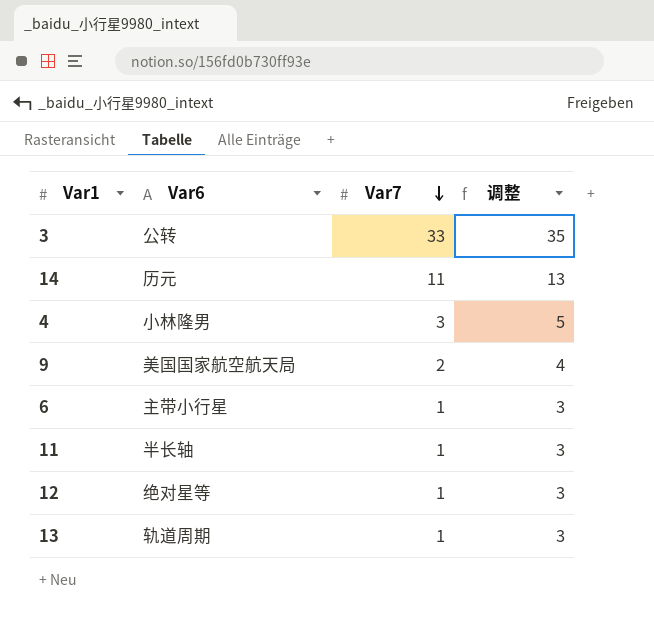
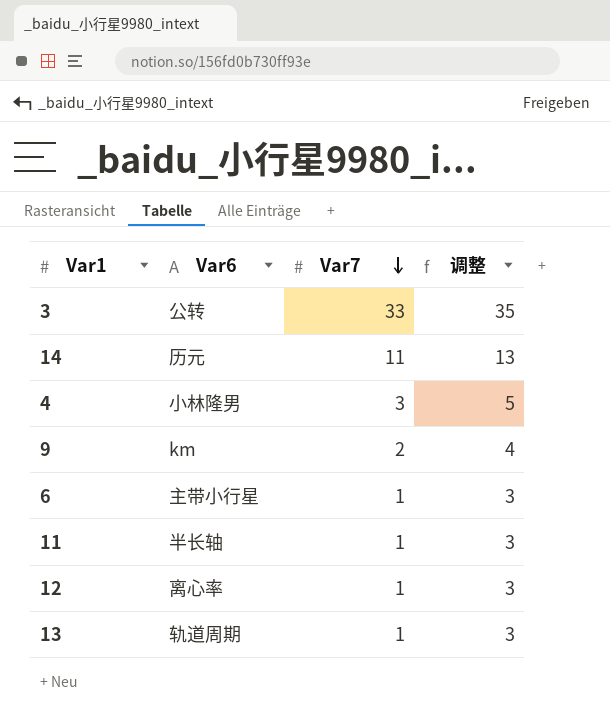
9 | Var6: 美国国家航空航天局 -> km
12 | Var6: 绝对星等 -> 离心率

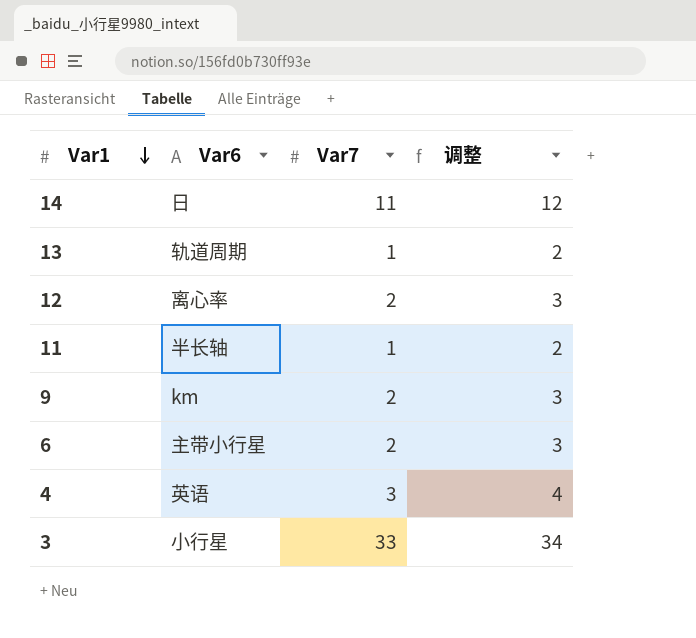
row order: Var7 descending -> Var1 descending
column 调整 | formula: [Var7] + 2 -> [Var7] + 1
14 | Var6: 历元 -> 日
12 | Var7: 1 -> 2
6 | Var7: 1 -> 2
4 | Var6: 小林隆男 -> 英语
3 | Var6: 公转 -> 小行星

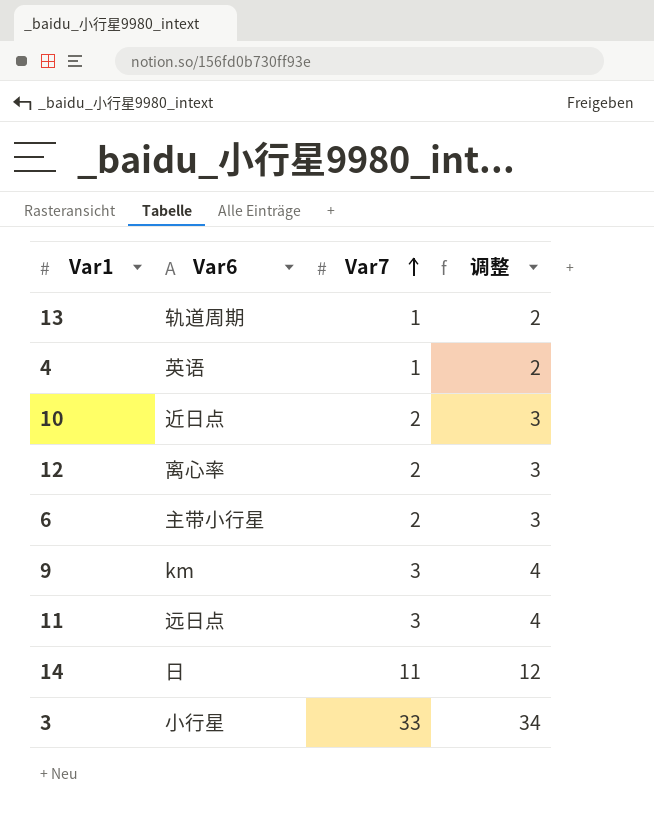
row order: Var1 descending -> Var7 ascending
4 | Var7: 3 -> 1
4 | 调整: 4 -> 2
row 10: none -> 近日点 | 2 | 3
9 | Var7: 2 -> 3
9 | 调整: 3 -> 4
11 | Var6: 半长轴 -> 远日点
11 | Var7: 1 -> 3
11 | 调整: 2 -> 4

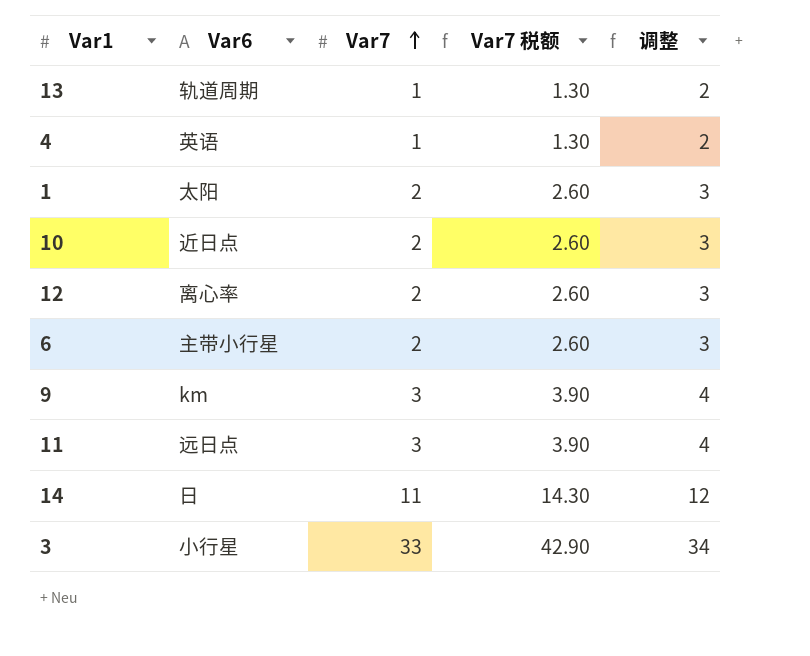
column Var7 税额 | formula: none -> [Var7] * 1.3
row 1: none -> 太阳 | 2 | 2.60 | 3

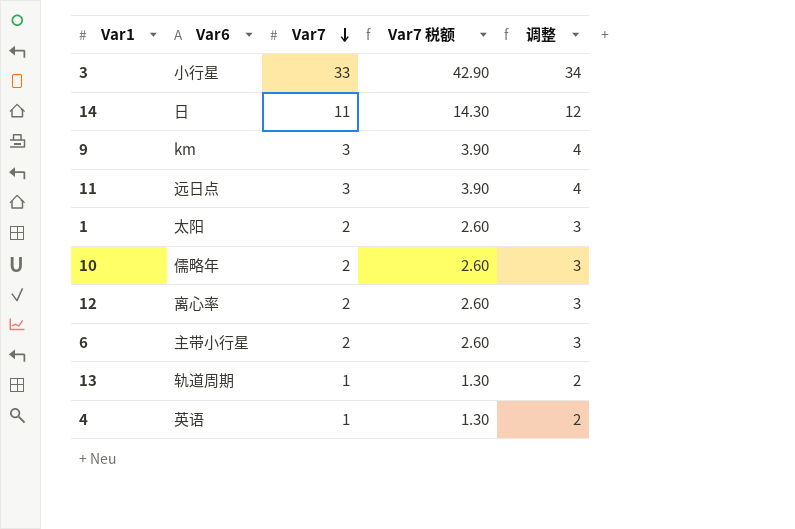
row order: Var7 ascending -> Var7 descending
10 | Var6: 近日点 -> 儒略年

